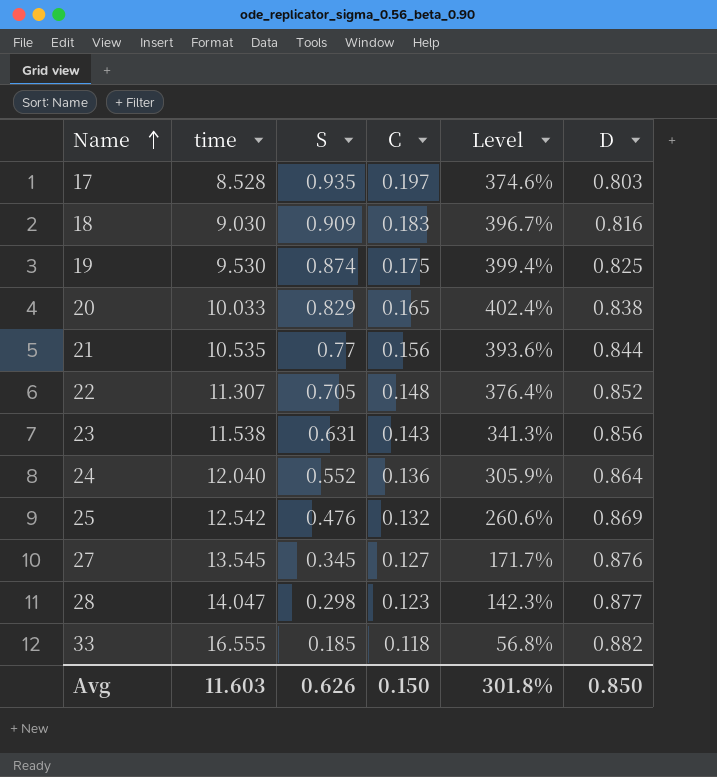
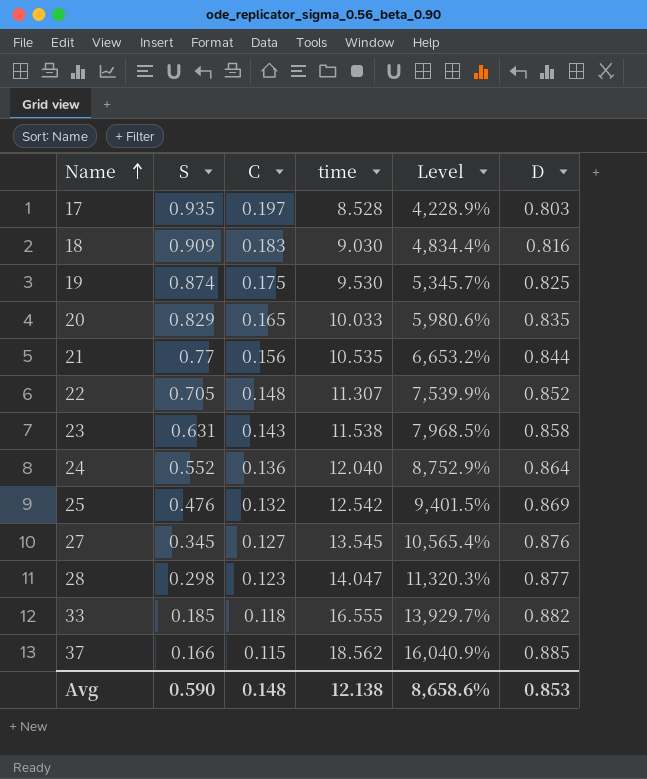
column time | position: 2 -> 4
column Level | formula: ([S] - [C]) / [C] -> ([time] - [C]) / [C]
20 | D: 0.838 -> 0.835
23 | D: 0.856 -> 0.858
row 37: none -> 0.166 | 0.115 | 18.562 | 16,040.9% | 0.885
Avg | S: 0.626 -> 0.590
Avg | C: 0.150 -> 0.148
Avg | time: 11.603 -> 12.138
Avg | Level: 301.8% -> 8,658.6%
Avg | D: 0.850 -> 0.853

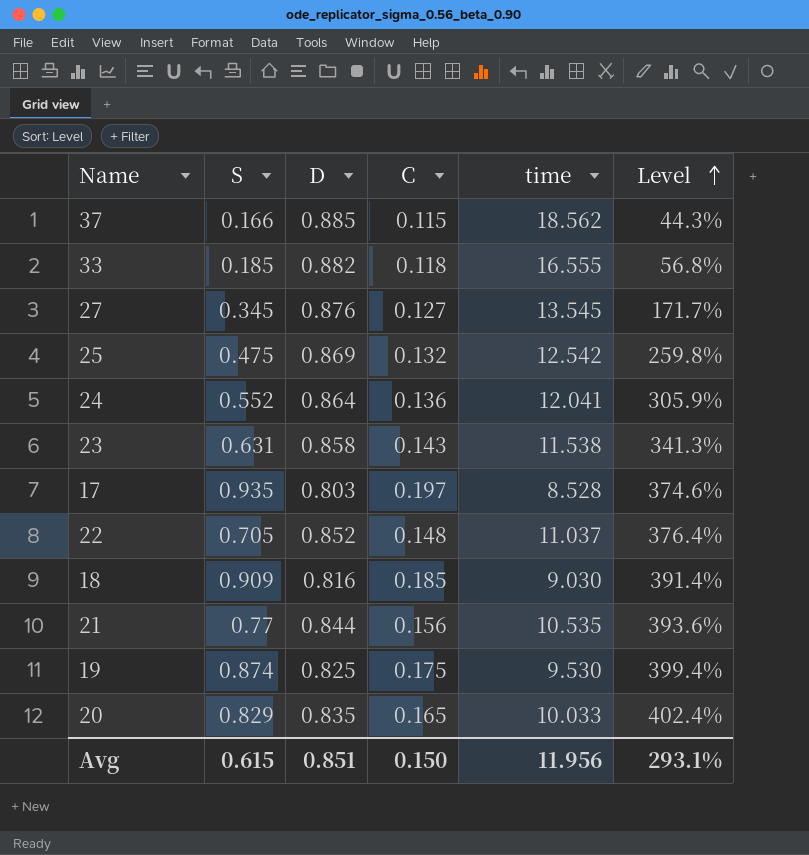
row order: Name ascending -> Level ascending
column D | position: 6 -> 3
column Level | formula: ([time] - [C]) / [C] -> ([S] - [C]) / [C]
row 28: 0.298 | 0.123 | 14.047 | 11,320.3% | 0.877 -> none
25 | S: 0.476 -> 0.475
24 | time: 12.040 -> 12.041
22 | time: 11.307 -> 11.037
18 | C: 0.183 -> 0.185
Avg | S: 0.590 -> 0.615
Avg | D: 0.853 -> 0.851
Avg | C: 0.148 -> 0.150
Avg | time: 12.138 -> 11.956
Avg | Level: 8,658.6% -> 293.1%

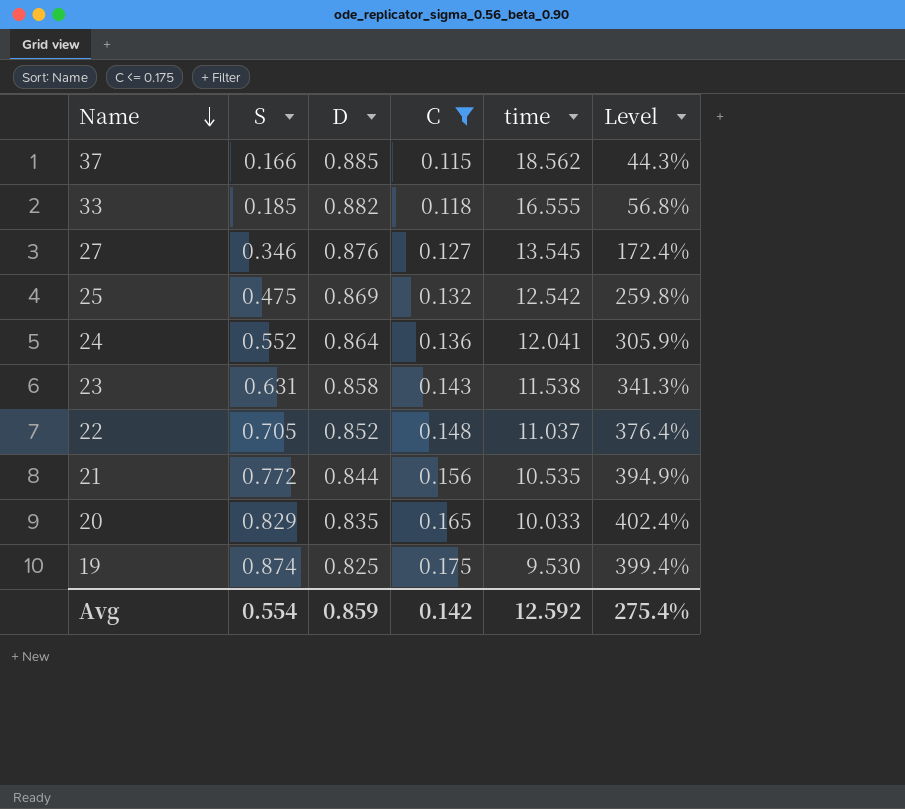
filter: none -> C <= 0.175
row order: Level ascending -> Name descending
27 | S: 0.345 -> 0.346
27 | Level: 171.7% -> 172.4%
21 | S: 0.77 -> 0.772
21 | Level: 393.6% -> 394.9%
Avg | S: 0.615 -> 0.554
Avg | D: 0.851 -> 0.859
Avg | C: 0.150 -> 0.142
Avg | time: 11.956 -> 12.592
Avg | Level: 293.1% -> 275.4%

